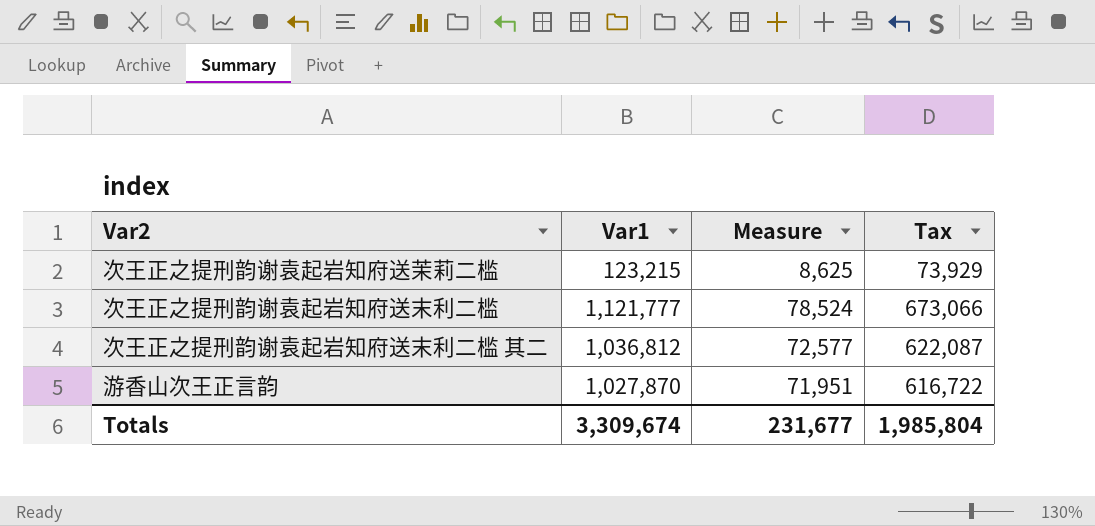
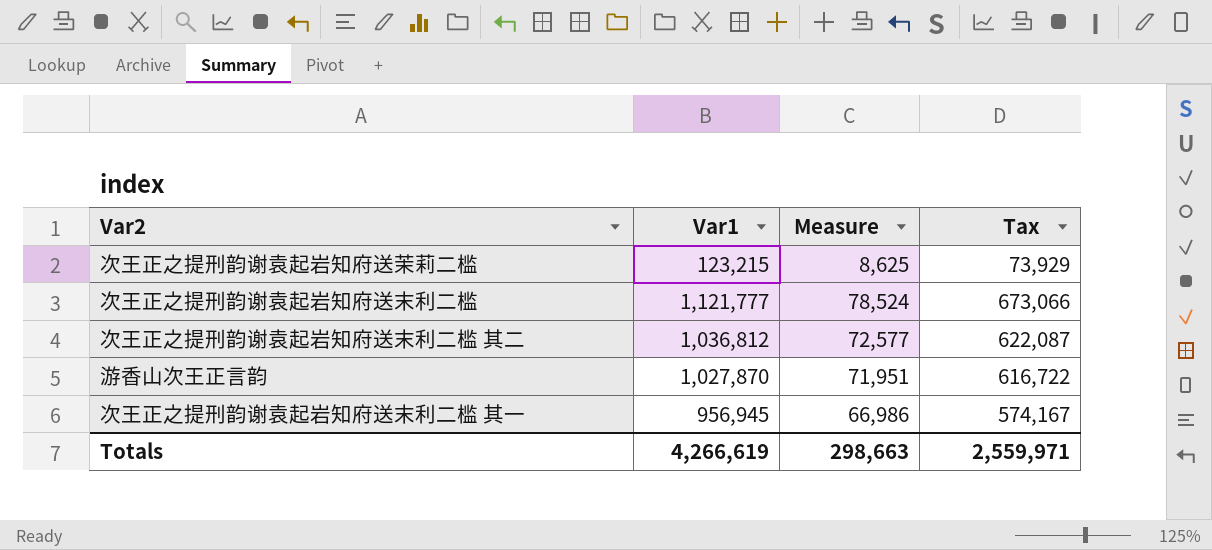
row 次王正之提刑韵谢袁起岩知府送末利二槛 其一: none -> 956,945 | 66,986 | 574,167
Totals | Var1: 3,309,674 -> 4,266,619
Totals | Measure: 231,677 -> 298,663
Totals | Tax: 1,985,804 -> 2,559,971

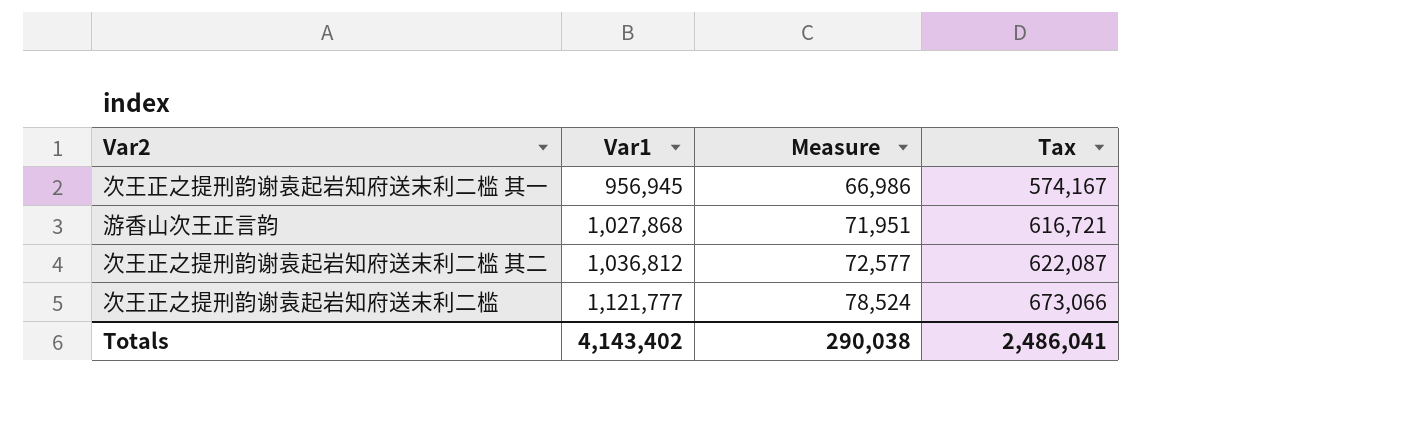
row order: none -> Var1 ascending
row 次王正之提刑韵谢袁起岩知府送茉莉二槛: 123,215 | 8,625 | 73,929 -> none
游香山次王正言韵 | Var1: 1,027,870 -> 1,027,868
游香山次王正言韵 | Tax: 616,722 -> 616,721
Totals | Var1: 4,266,619 -> 4,143,402
Totals | Measure: 298,663 -> 290,038
Totals | Tax: 2,559,971 -> 2,486,041

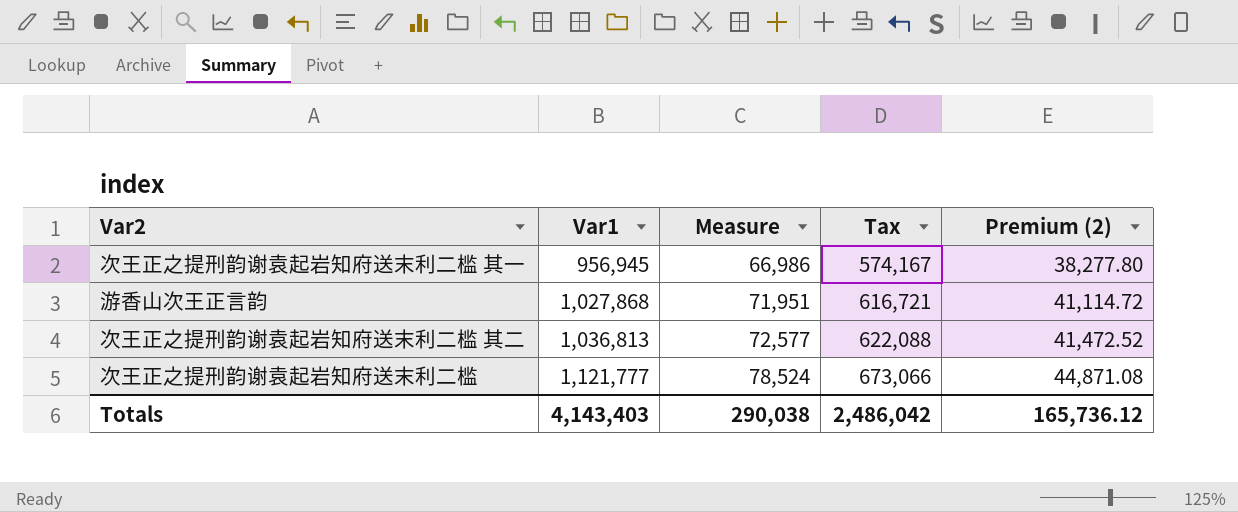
column Premium (2) | formula: none -> [Var1] * 0.04
次王正之提刑韵谢袁起岩知府送末利二槛 其二 | Var1: 1,036,812 -> 1,036,813
次王正之提刑韵谢袁起岩知府送末利二槛 其二 | Tax: 622,087 -> 622,088
Totals | Var1: 4,143,402 -> 4,143,403
Totals | Tax: 2,486,041 -> 2,486,042

